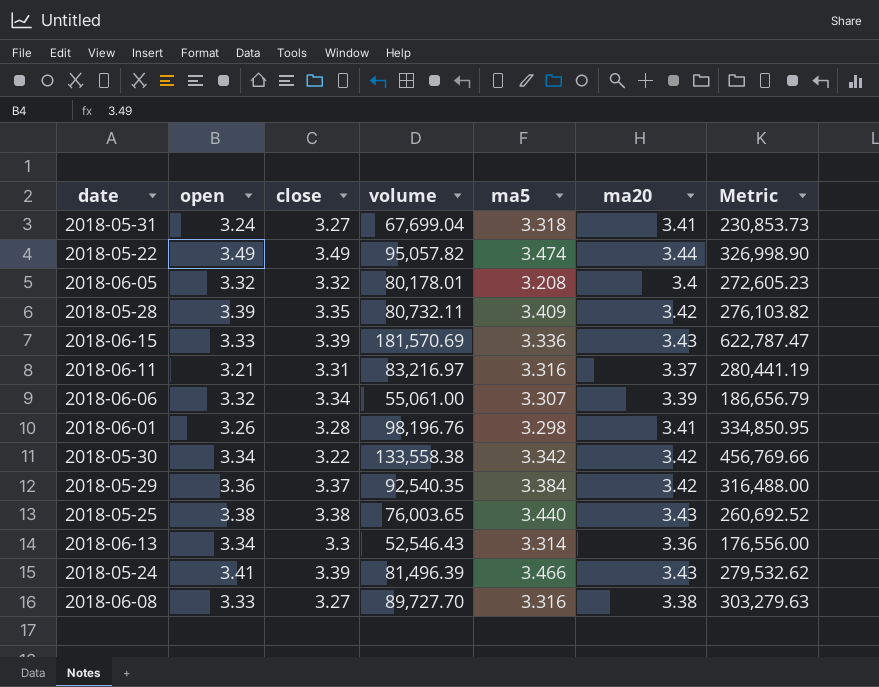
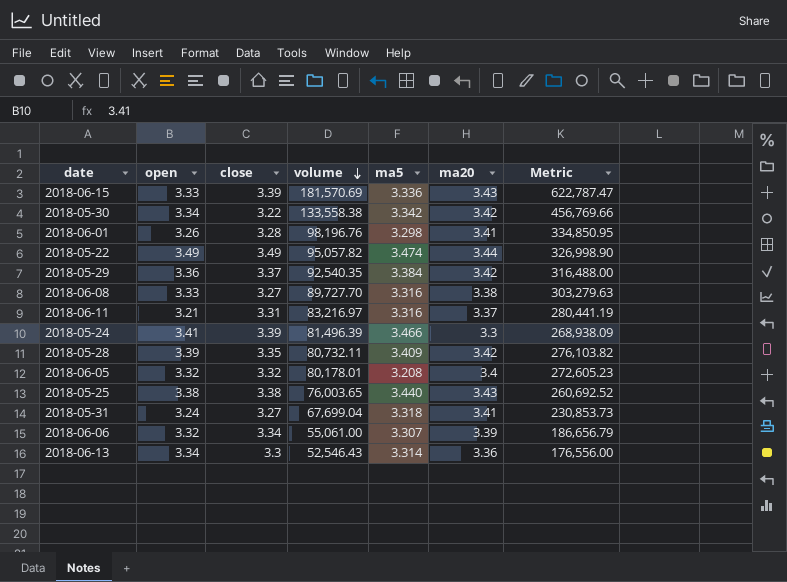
row order: none -> volume descending
2018-05-24 | ma20: 3.43 -> 3.3
2018-05-24 | Metric: 279,532.62 -> 268,938.09

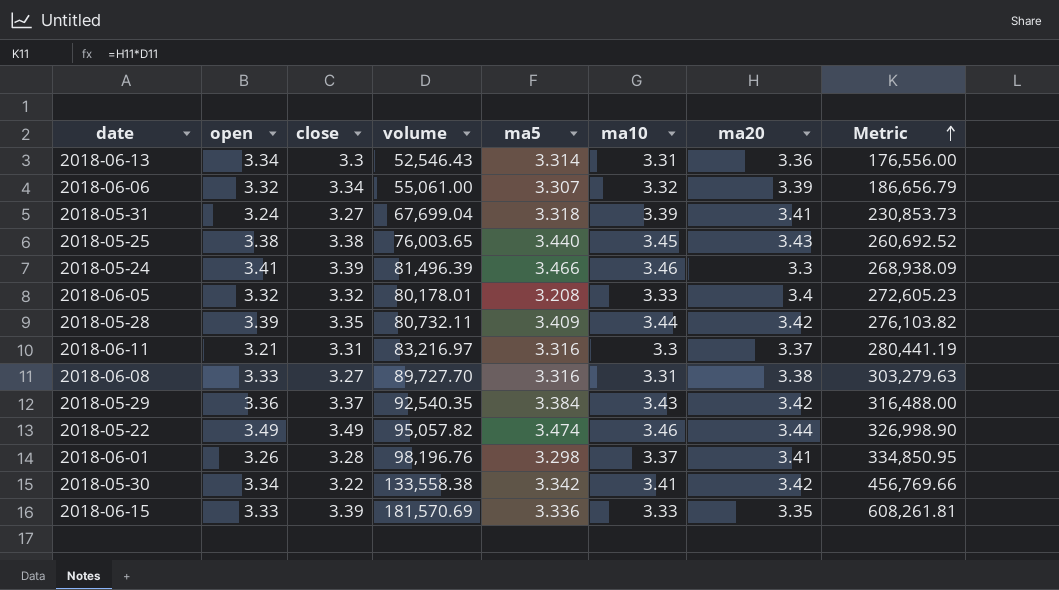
row order: volume descending -> Metric ascending
column ma10 | position: none -> 6
2018-06-15 | ma20: 3.43 -> 3.35
2018-06-15 | Metric: 622,787.47 -> 608,261.81

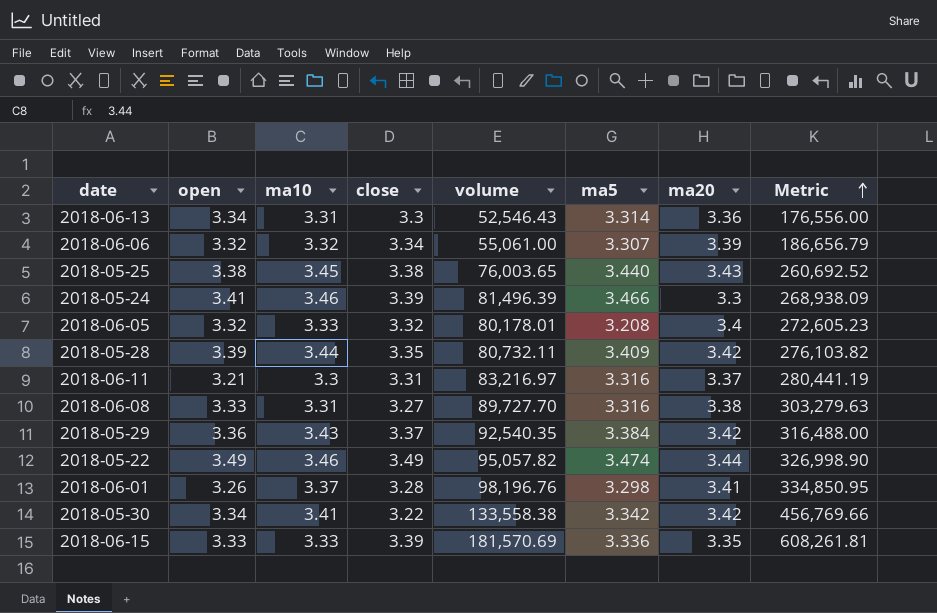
column ma10 | position: 6 -> 3
row 2018-05-31: 3.24 | 3.27 | 67,699.04 | 3.318 | 3.39 | 3.41 | 230,853.73 -> none

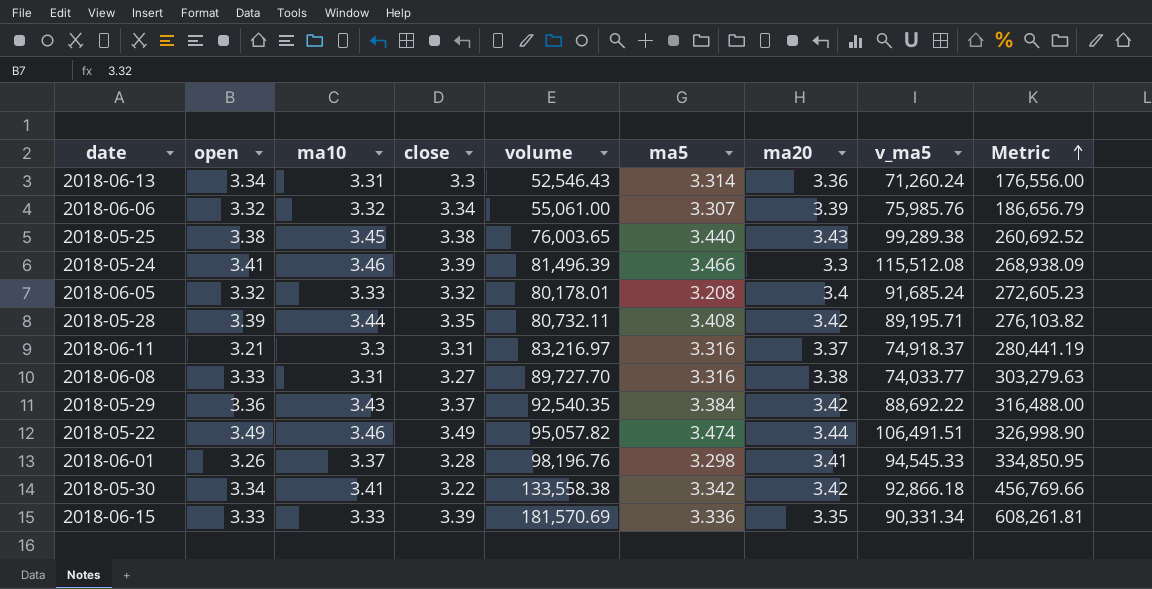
column v_ma5 | position: none -> 8
2018-05-28 | ma5: 3.409 -> 3.408

